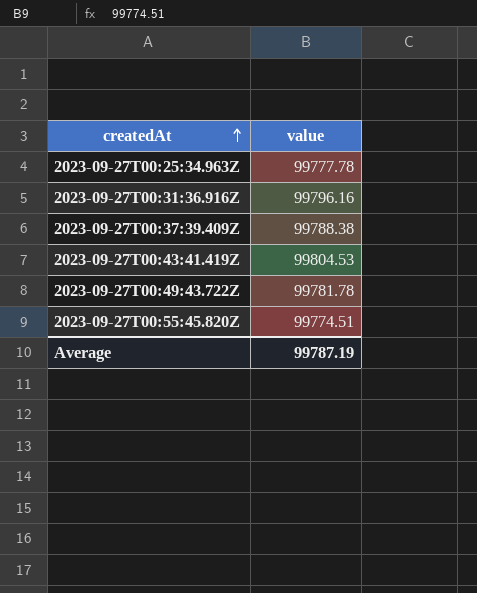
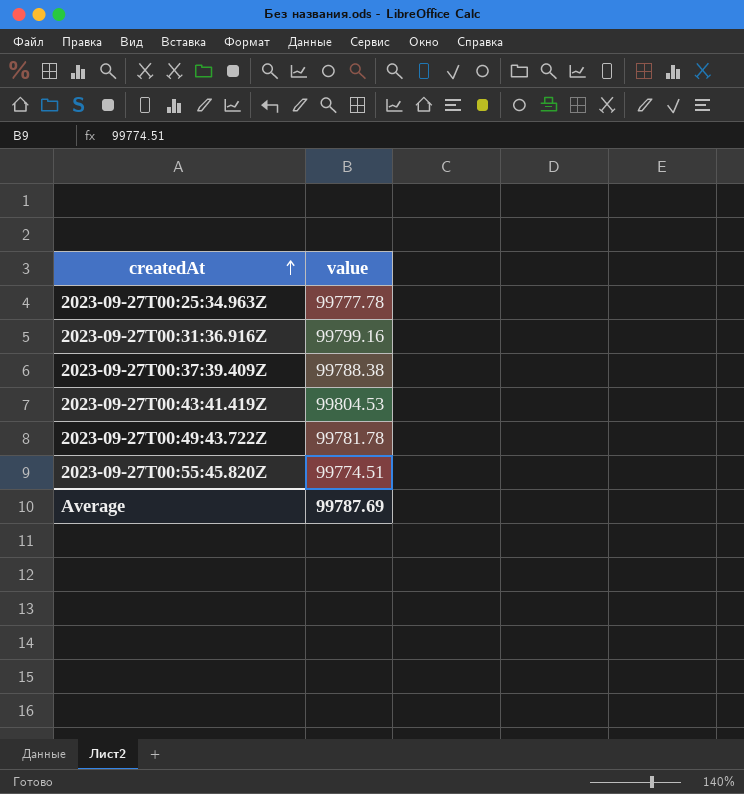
2023-09-27T00:31:36.916Z | value: 99796.16 -> 99799.16
Average | value: 99787.19 -> 99787.69

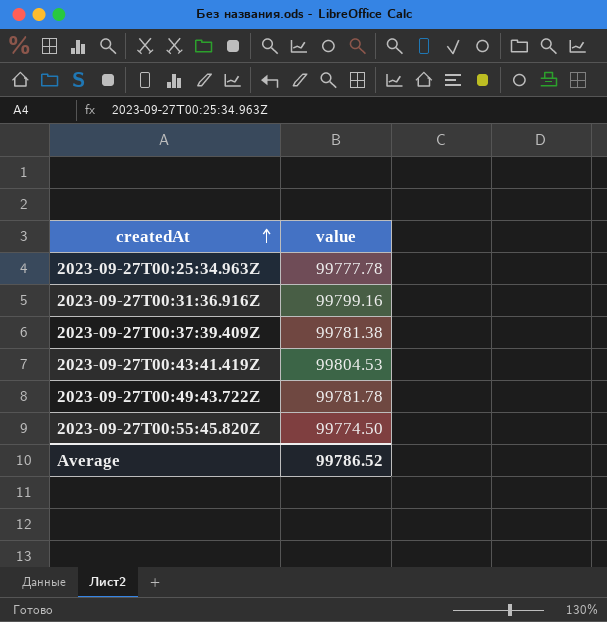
2023-09-27T00:37:39.409Z | value: 99788.38 -> 99781.38
2023-09-27T00:55:45.820Z | value: 99774.51 -> 99774.50
Average | value: 99787.69 -> 99786.52

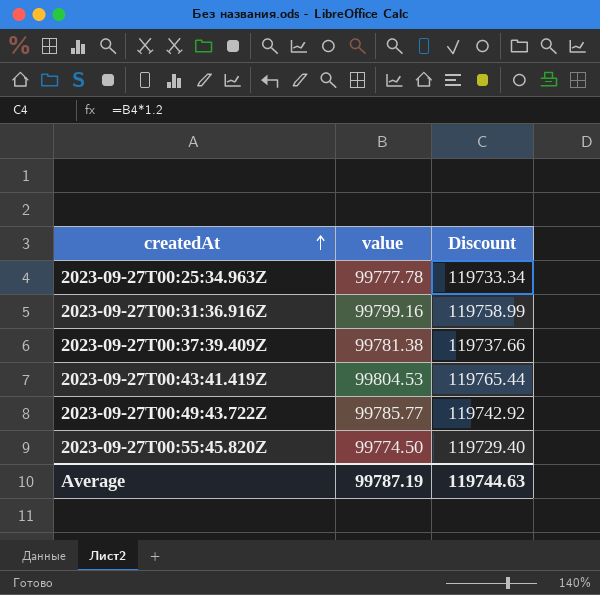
column Discount | formula: none -> [value] * 1.2
2023-09-27T00:49:43.722Z | value: 99781.78 -> 99785.77
Average | value: 99786.52 -> 99787.19

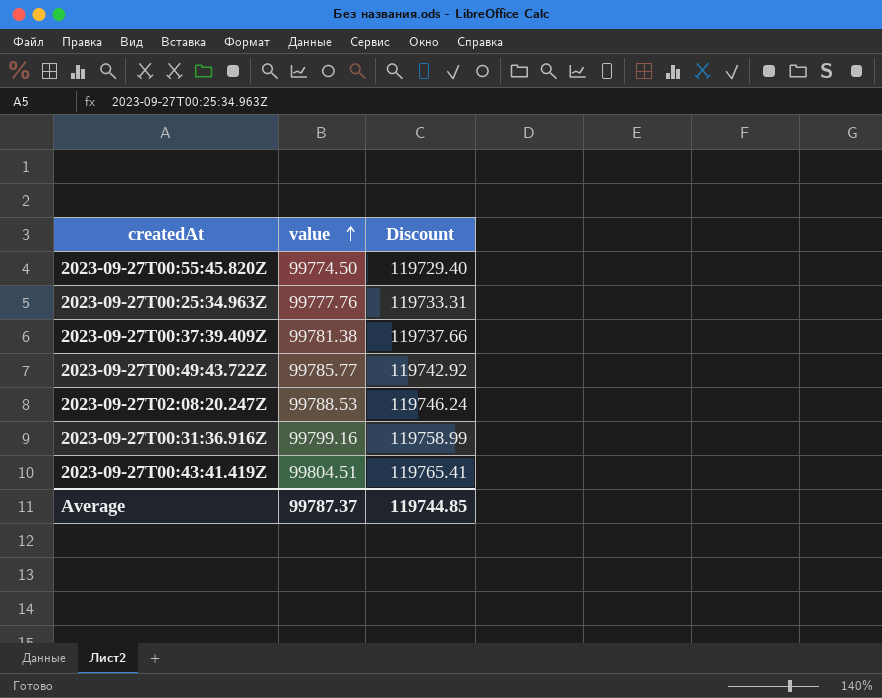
row order: createdAt ascending -> value ascending
2023-09-27T00:25:34.963Z | value: 99777.78 -> 99777.76
2023-09-27T00:25:34.963Z | Discount: 119733.34 -> 119733.31
row 2023-09-27T02:08:20.247Z: none -> 99788.53 | 119746.24
2023-09-27T00:43:41.419Z | value: 99804.53 -> 99804.51
2023-09-27T00:43:41.419Z | Discount: 119765.44 -> 119765.41
Average | value: 99787.19 -> 99787.37
Average | Discount: 119744.63 -> 119744.85

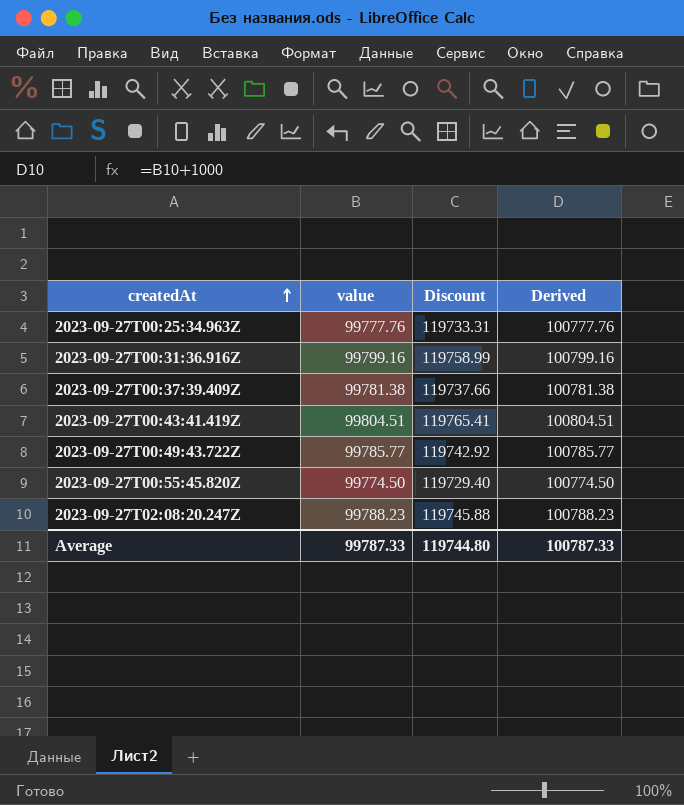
row order: value ascending -> createdAt ascending
column Derived | formula: none -> [value] + 1000
2023-09-27T02:08:20.247Z | value: 99788.53 -> 99788.23
2023-09-27T02:08:20.247Z | Discount: 119746.24 -> 119745.88
Average | value: 99787.37 -> 99787.33
Average | Discount: 119744.85 -> 119744.80

